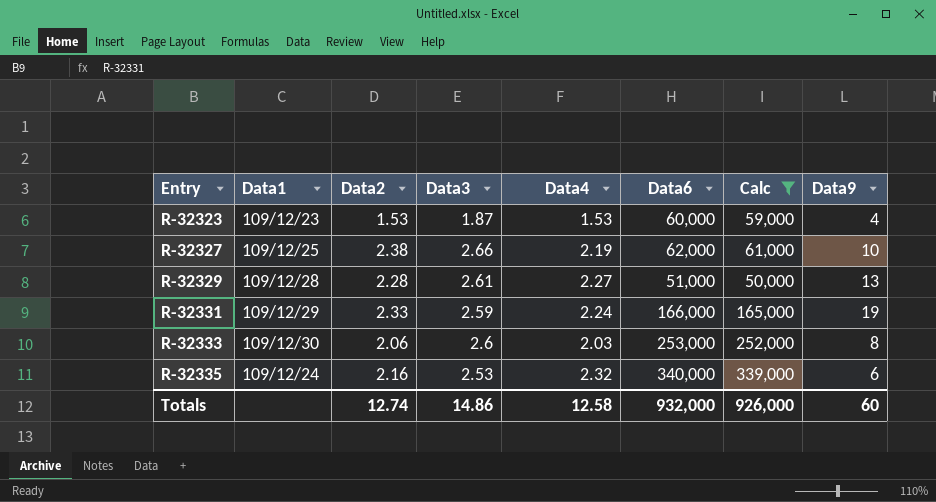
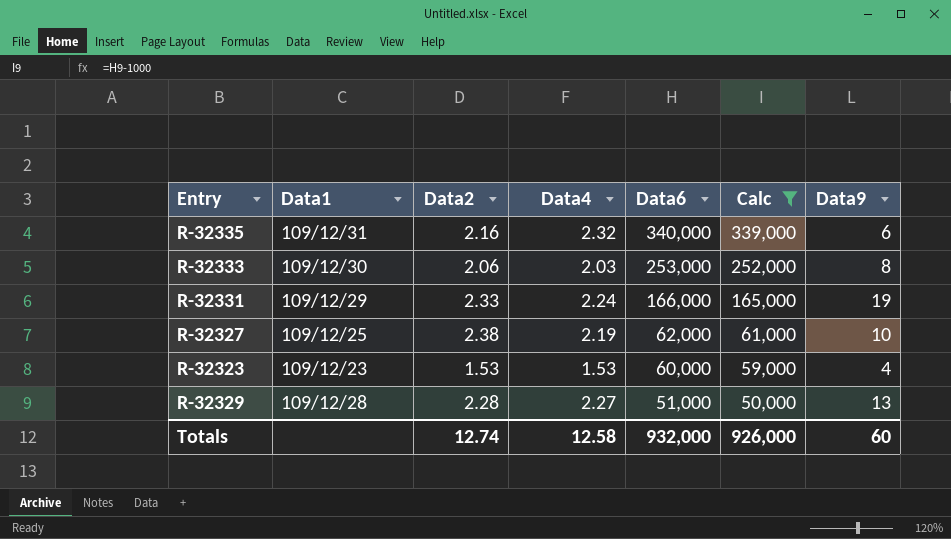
row order: Entry ascending -> Data6 descending
column Data3 | position: 4 -> none
R-32335 | Data1: 109/12/24 -> 109/12/31

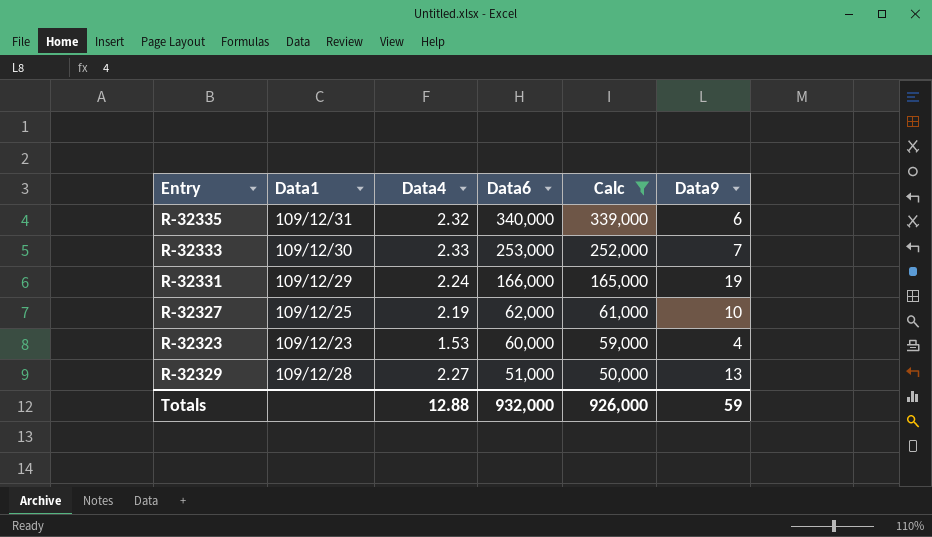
column Data2 | position: 3 -> none
R-32333 | Data4: 2.03 -> 2.33
R-32333 | Data9: 8 -> 7
Totals | Data4: 12.58 -> 12.88
Totals | Data9: 60 -> 59

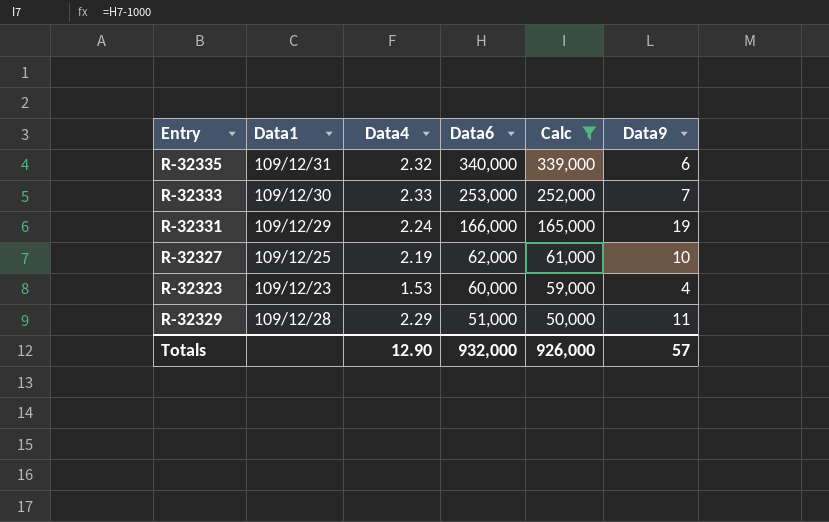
R-32329 | Data4: 2.27 -> 2.29
R-32329 | Data9: 13 -> 11
Totals | Data4: 12.88 -> 12.90
Totals | Data9: 59 -> 57

